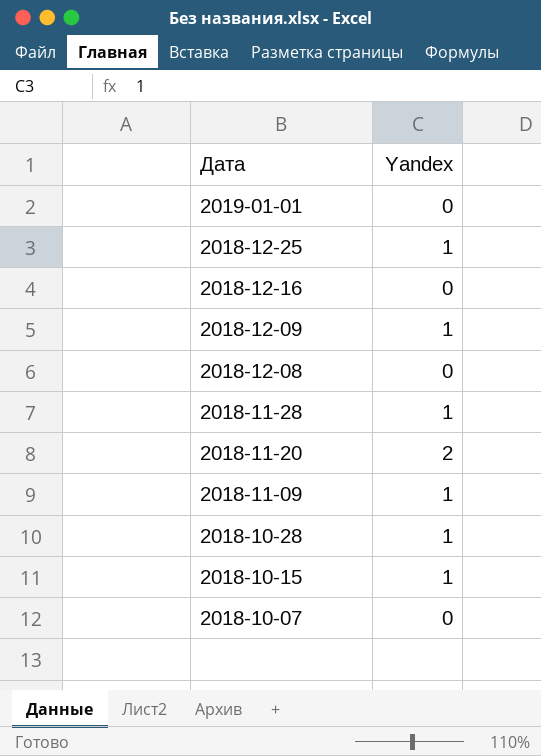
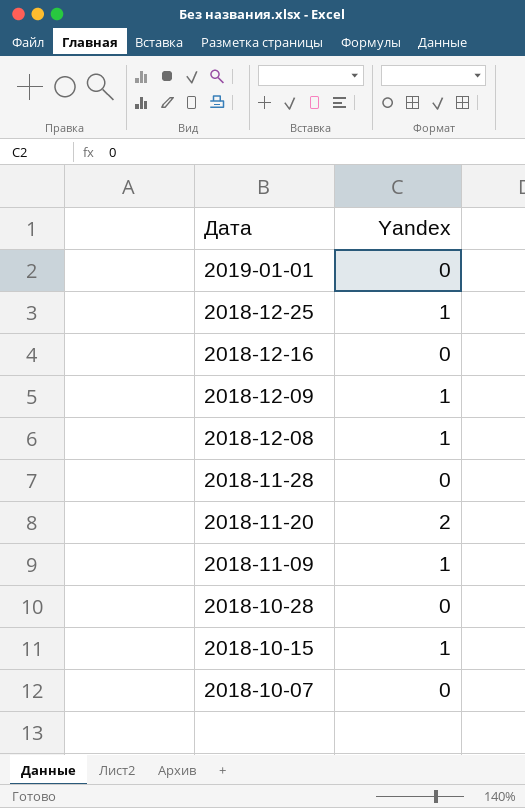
2018-12-08 | Yandex: 0 -> 1
2018-11-28 | Yandex: 1 -> 0
2018-10-28 | Yandex: 1 -> 0

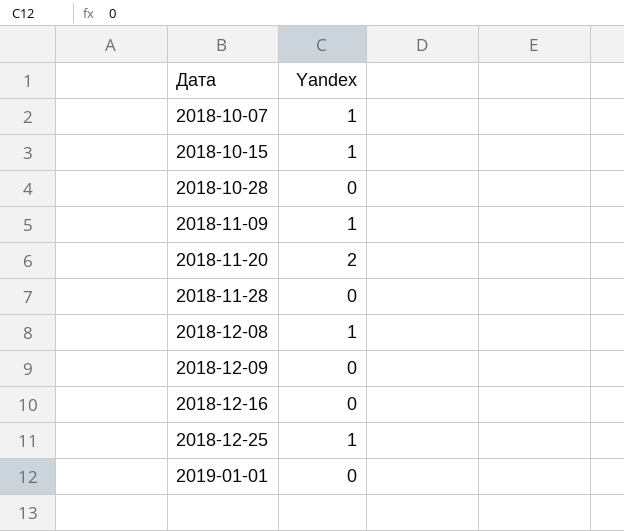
row order: Дата descending -> Дата ascending
2018-10-07 | Yandex: 0 -> 1
2018-12-09 | Yandex: 1 -> 0

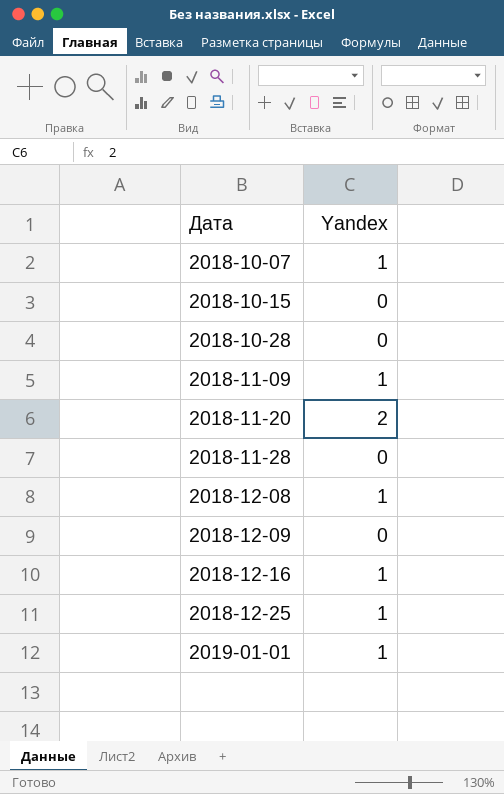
2018-10-15 | Yandex: 1 -> 0
2018-12-16 | Yandex: 0 -> 1
2019-01-01 | Yandex: 0 -> 1

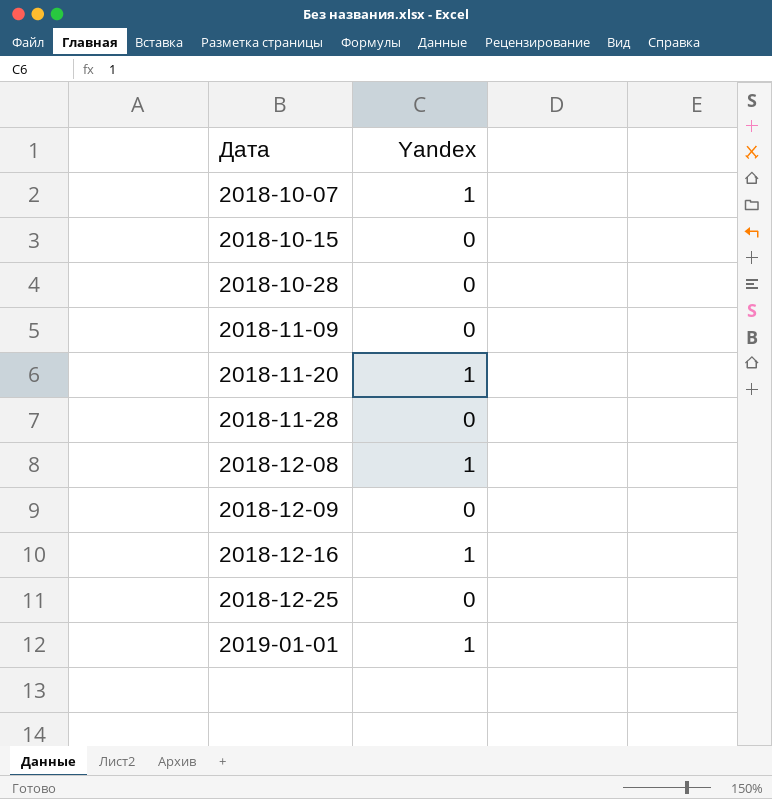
2018-11-09 | Yandex: 1 -> 0
2018-11-20 | Yandex: 2 -> 1
2018-12-25 | Yandex: 1 -> 0

